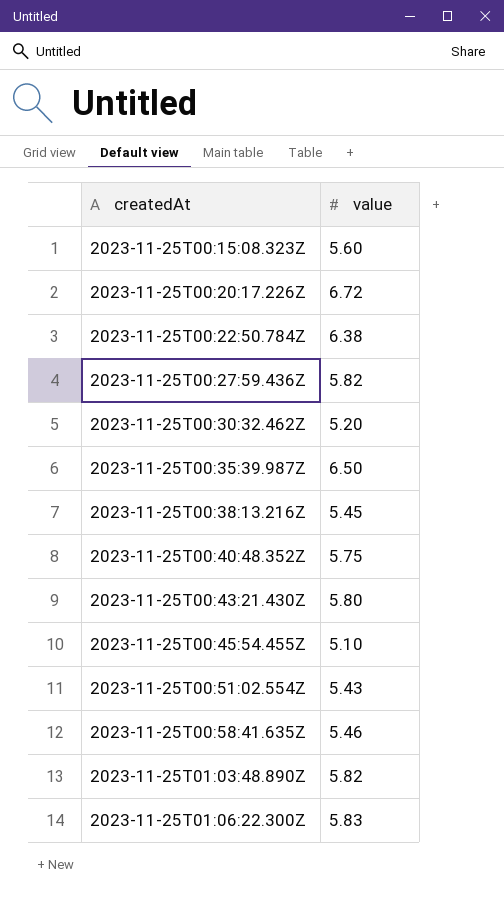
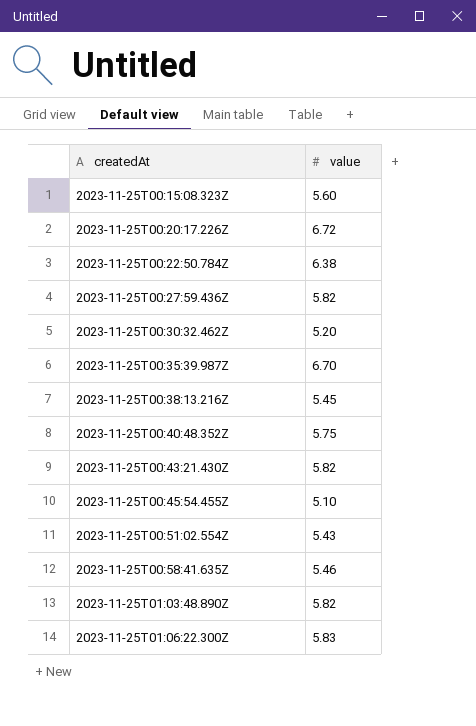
2023-11-25T00:35:39.987Z | value: 6.50 -> 6.70
2023-11-25T00:43:21.430Z | value: 5.80 -> 5.82

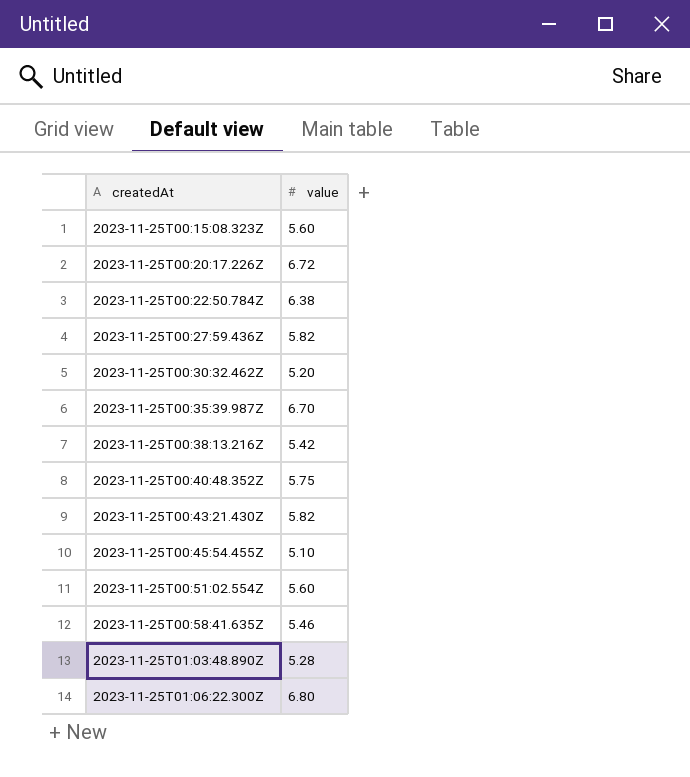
2023-11-25T00:38:13.216Z | value: 5.45 -> 5.42
2023-11-25T00:51:02.554Z | value: 5.43 -> 5.60
2023-11-25T01:03:48.890Z | value: 5.82 -> 5.28
2023-11-25T01:06:22.300Z | value: 5.83 -> 6.80

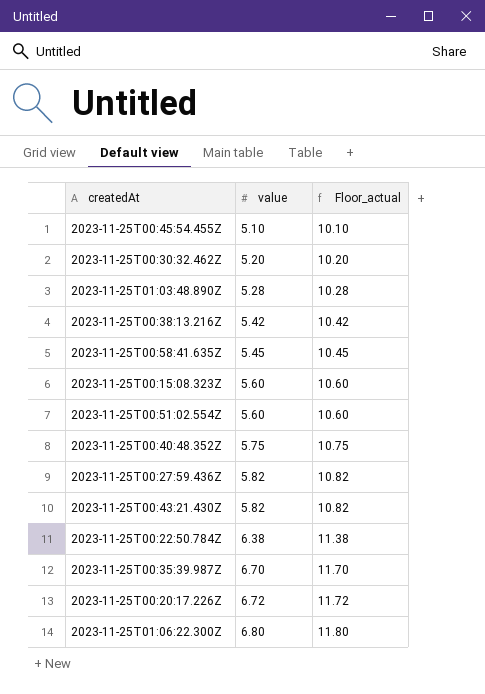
row order: createdAt ascending -> value ascending
column Floor_actual | formula: none -> [value] + 5
2023-11-25T00:58:41.635Z | value: 5.46 -> 5.45

